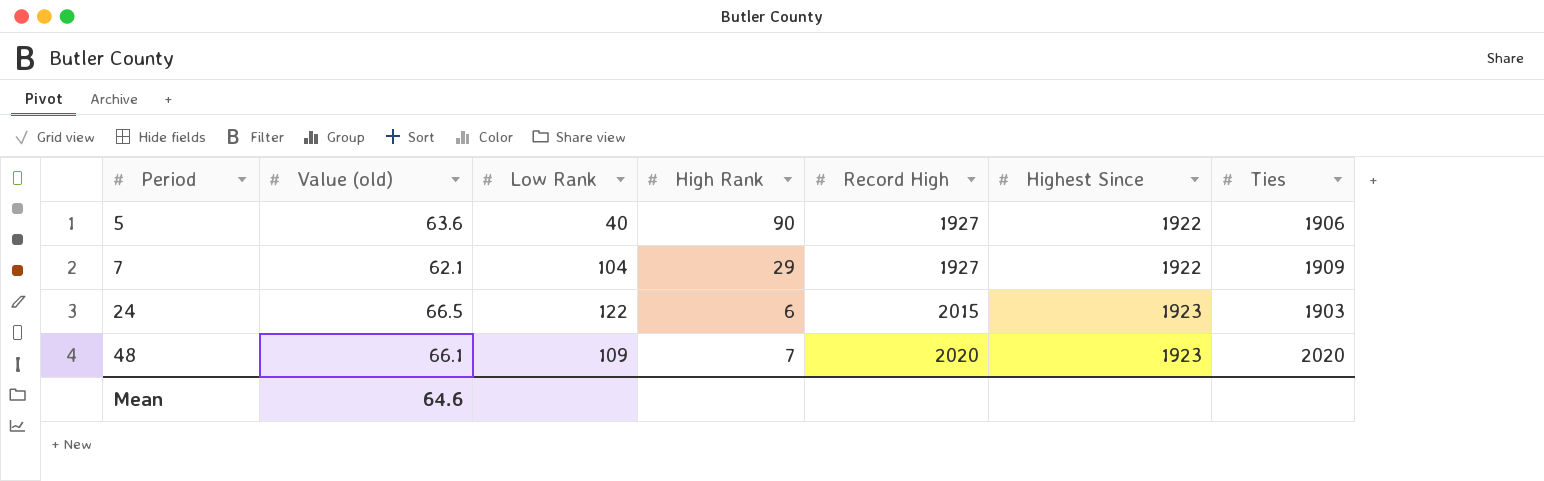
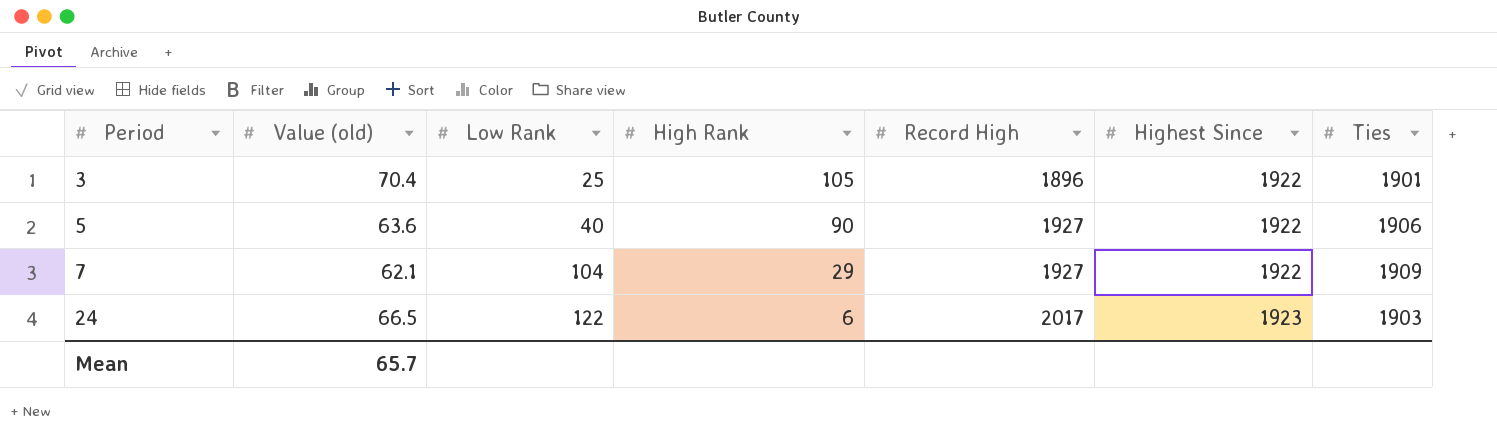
row 48: 66.1 | 109 | 7 | 2020 | 1923 | 2020 -> none
row 3: none -> 70.4 | 25 | 105 | 1896 | 1922 | 1901
24 | Record High: 2015 -> 2017
Mean | Value (old): 64.6 -> 65.7

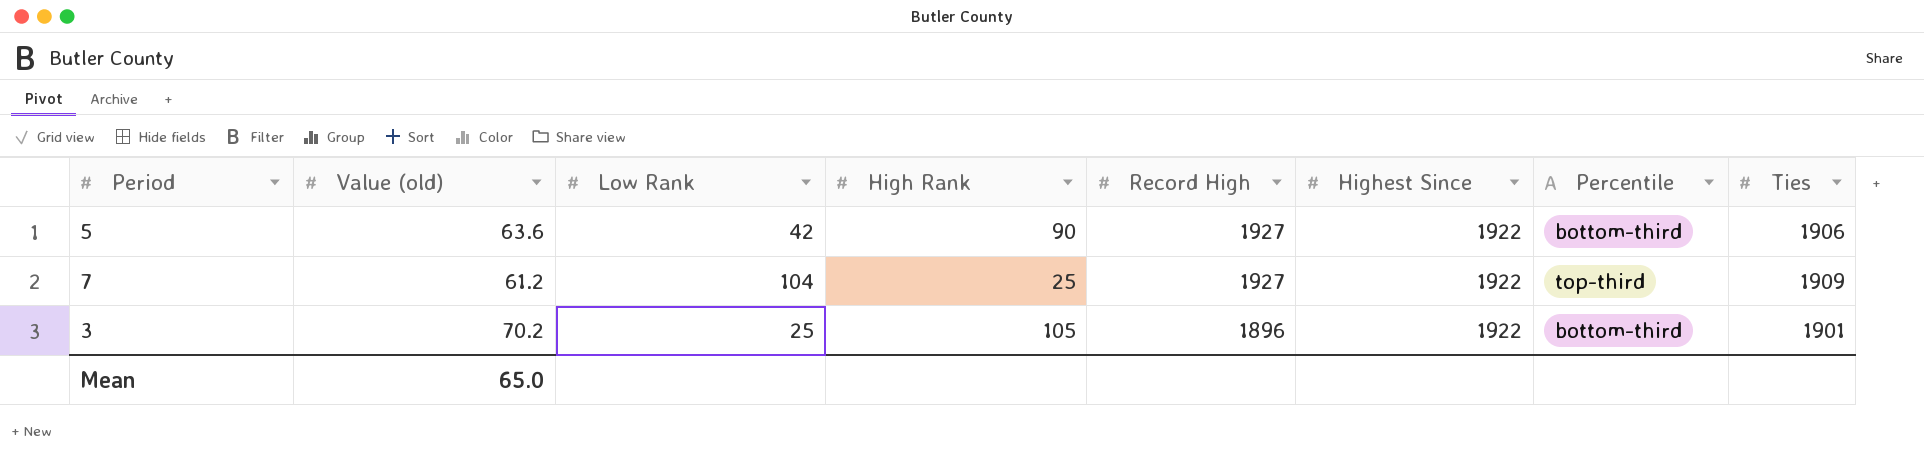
row order: Period ascending -> Record High descending
column Percentile | position: none -> 7
row 24: 66.5 | 122 | 6 | 2017 | 1923 | 1903 -> none
5 | Low Rank: 40 -> 42
7 | Value (old): 62.1 -> 61.2
7 | High Rank: 29 -> 25
3 | Value (old): 70.4 -> 70.2
Mean | Value (old): 65.7 -> 65.0

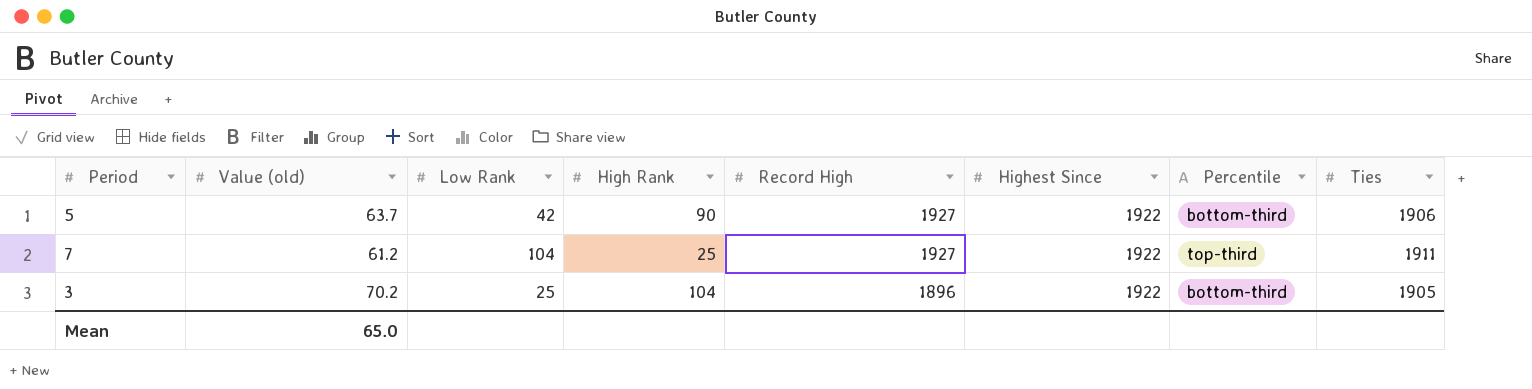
5 | Value (old): 63.6 -> 63.7
7 | Ties: 1909 -> 1911
3 | High Rank: 105 -> 104
3 | Ties: 1901 -> 1905

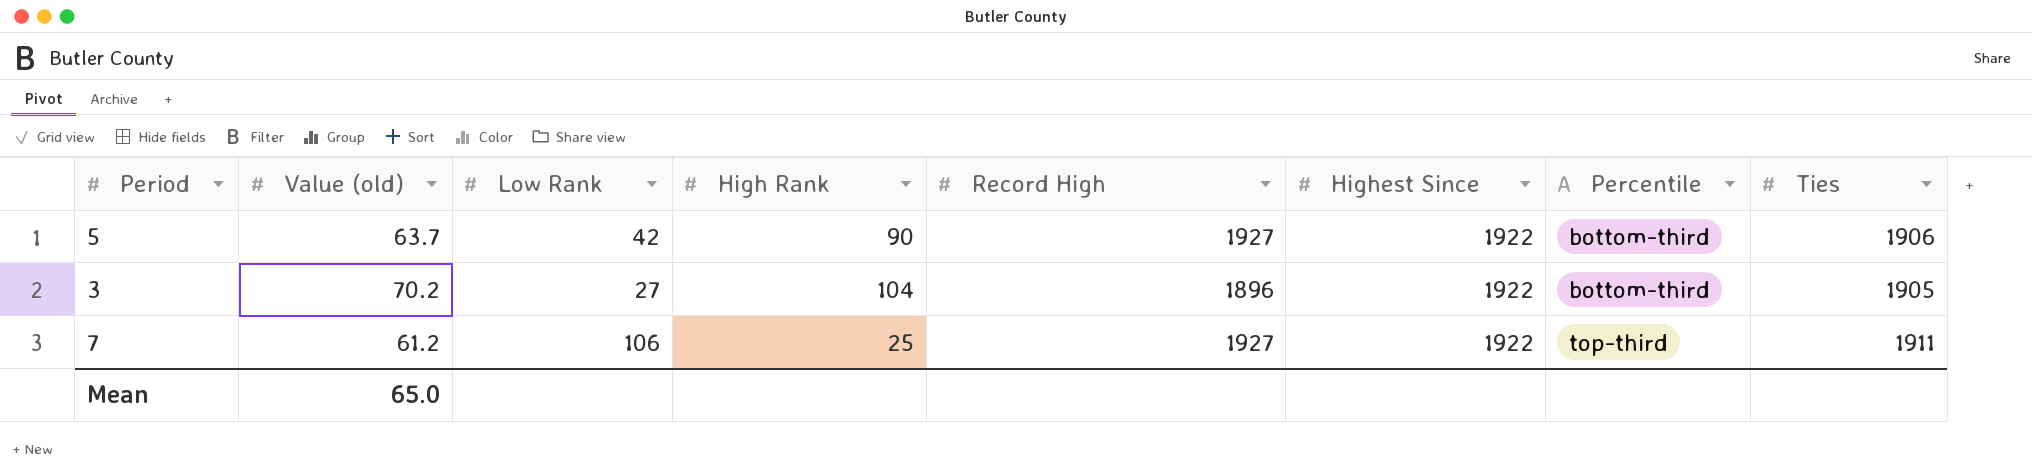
row order: Record High descending -> Percentile ascending
3 | Low Rank: 25 -> 27
7 | Low Rank: 104 -> 106

